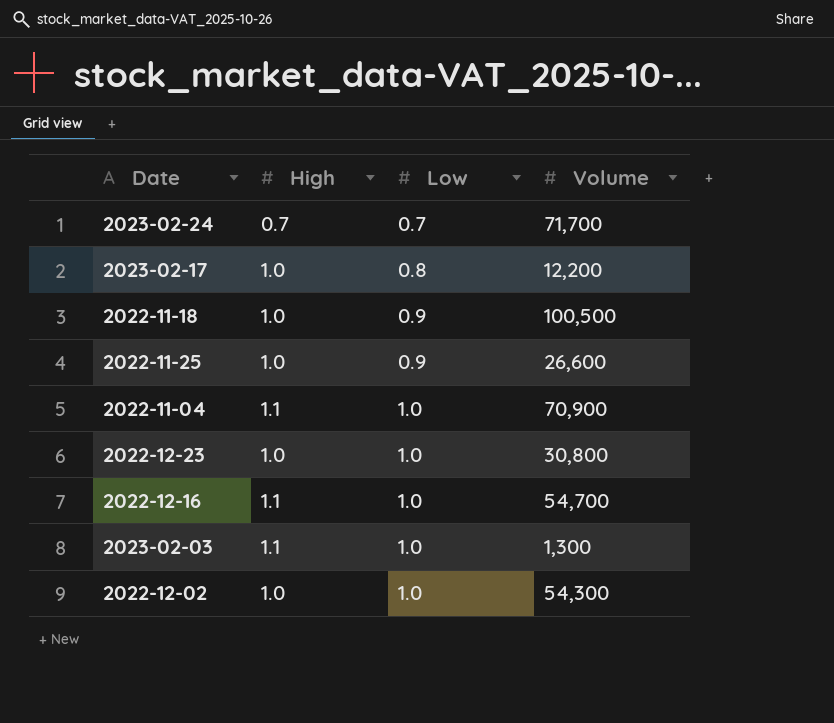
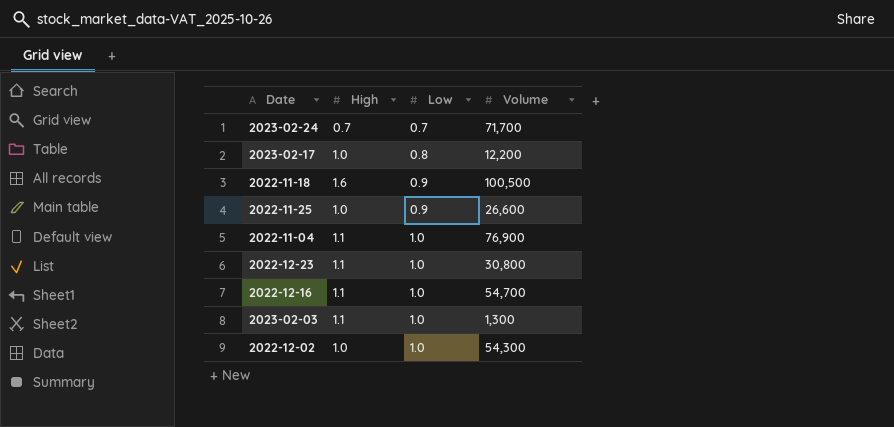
2022-11-18 | High: 1.0 -> 1.6
2022-11-04 | Volume: 70,900 -> 76,900
2022-12-23 | High: 1.0 -> 1.1

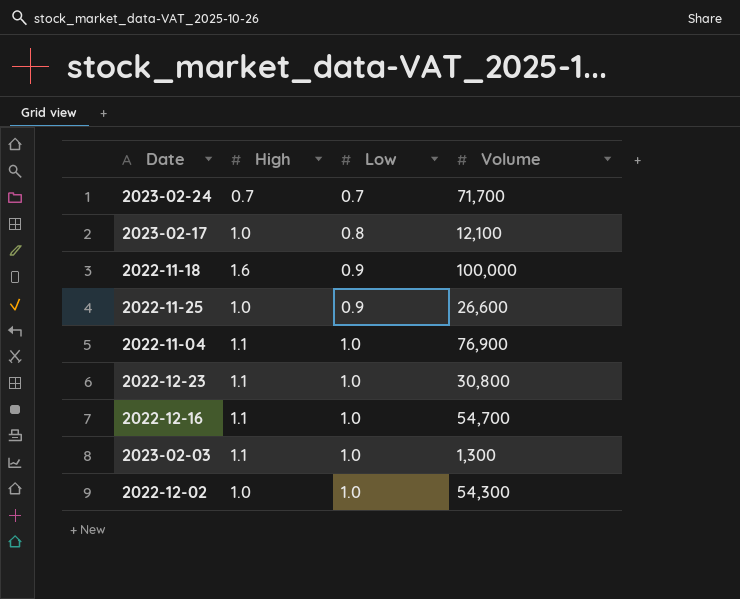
2023-02-17 | Volume: 12,200 -> 12,100
2022-11-18 | Volume: 100,500 -> 100,000

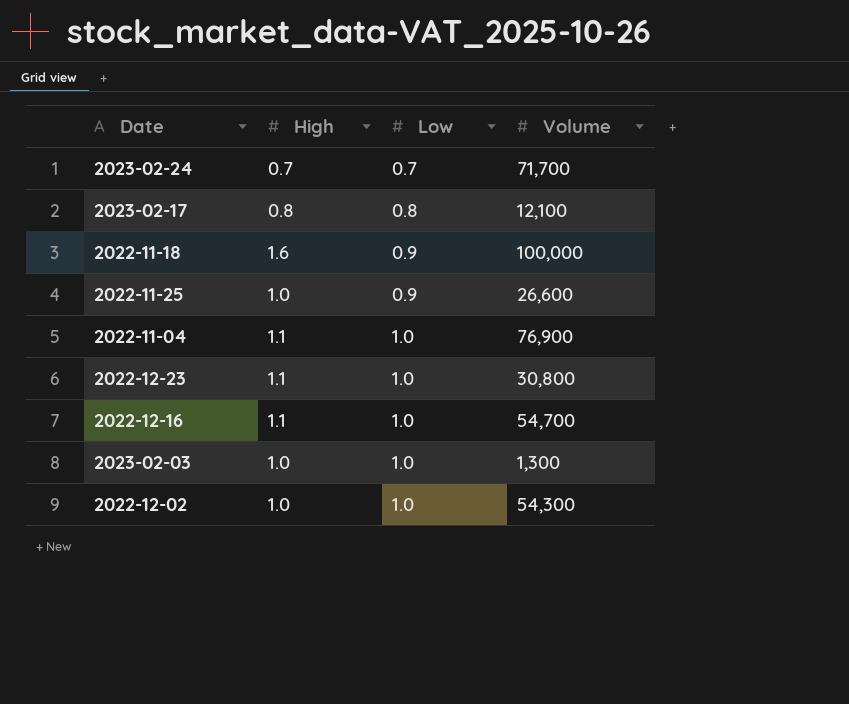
2023-02-17 | High: 1.0 -> 0.8
2023-02-03 | High: 1.1 -> 1.0

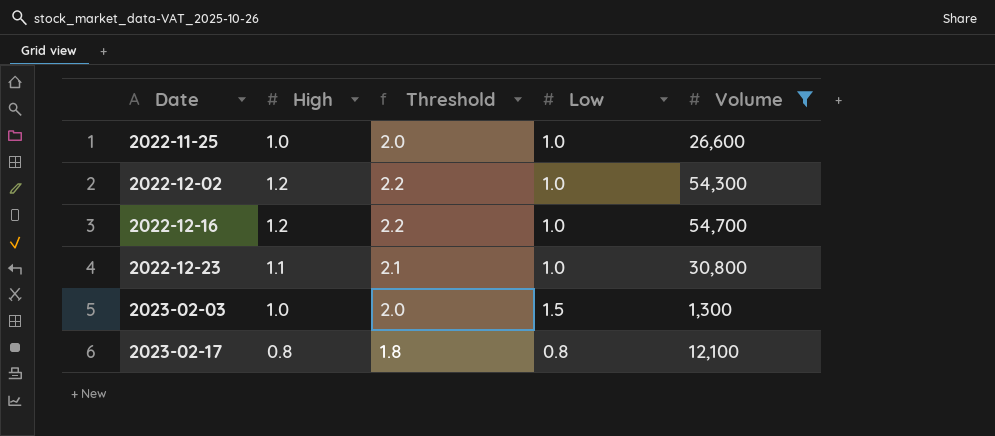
filter: none -> Volume <= 54,700
row order: Low ascending -> Date ascending
column Threshold | formula: none -> [High] + 1
2022-11-25 | Low: 0.9 -> 1.0
2022-12-02 | High: 1.0 -> 1.2
2022-12-16 | High: 1.1 -> 1.2
2023-02-03 | Low: 1.0 -> 1.5

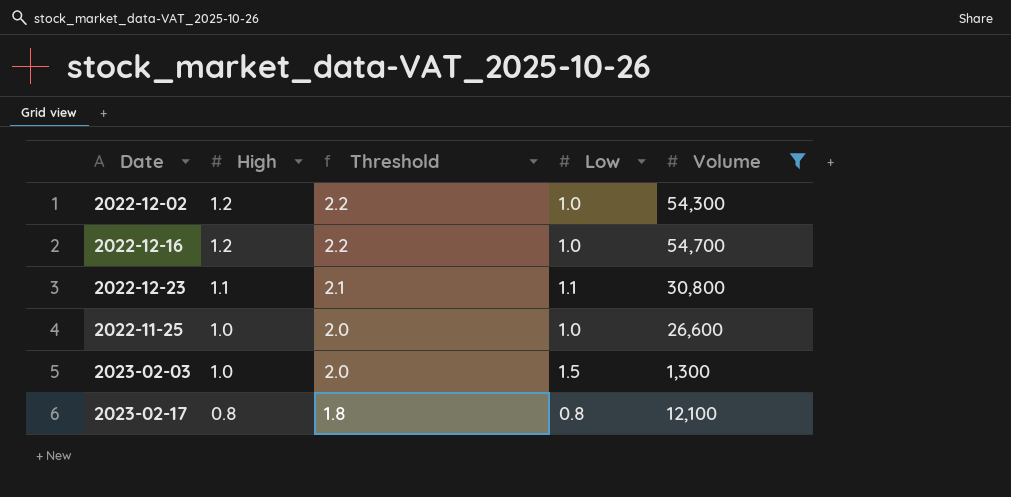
row order: Date ascending -> High descending
2022-12-23 | Low: 1.0 -> 1.1

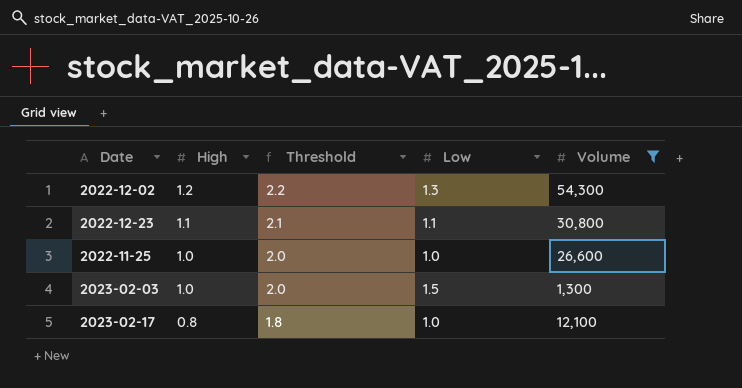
row 2022-12-16: 1.2 | 2.2 | 1.0 | 54,700 -> none
2022-12-02 | Low: 1.0 -> 1.3
2023-02-17 | Low: 0.8 -> 1.0

